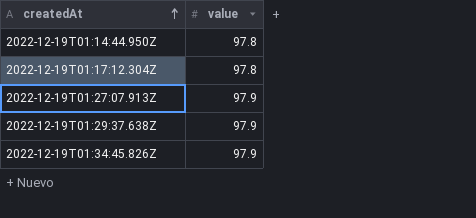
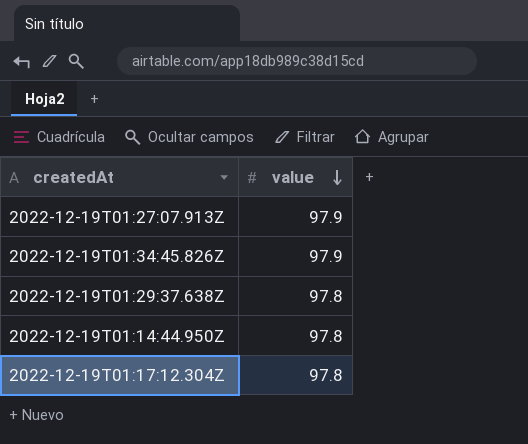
row order: createdAt ascending -> value descending
2022-12-19T01:29:37.638Z | value: 97.9 -> 97.8

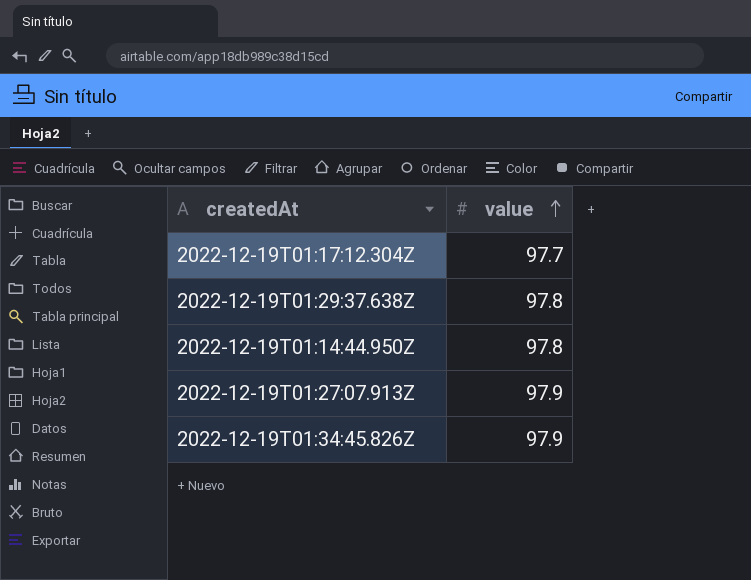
row order: value descending -> value ascending
2022-12-19T01:17:12.304Z | value: 97.8 -> 97.7

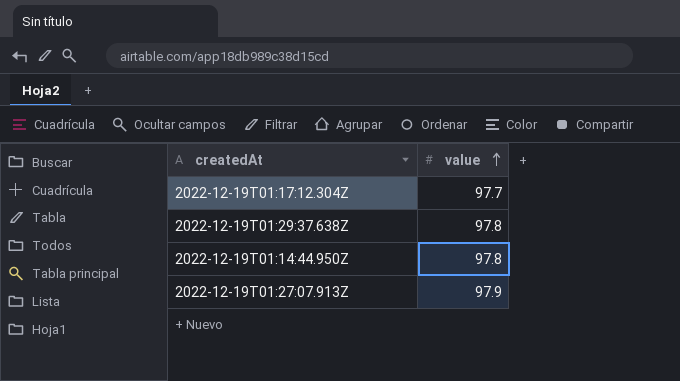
row 2022-12-19T01:34:45.826Z: 97.9 -> none

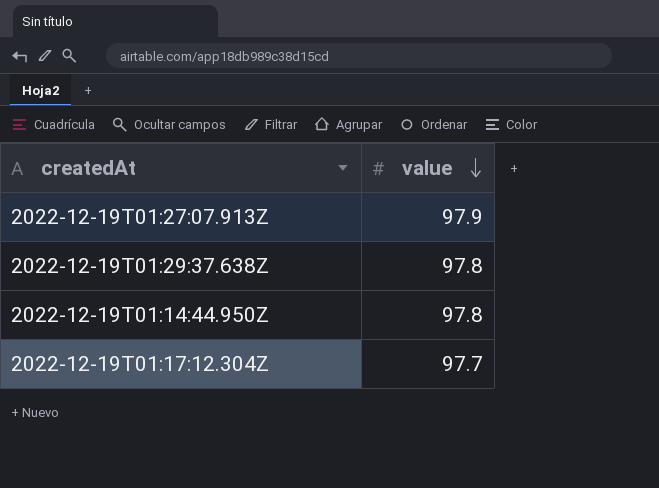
row order: value ascending -> value descending

